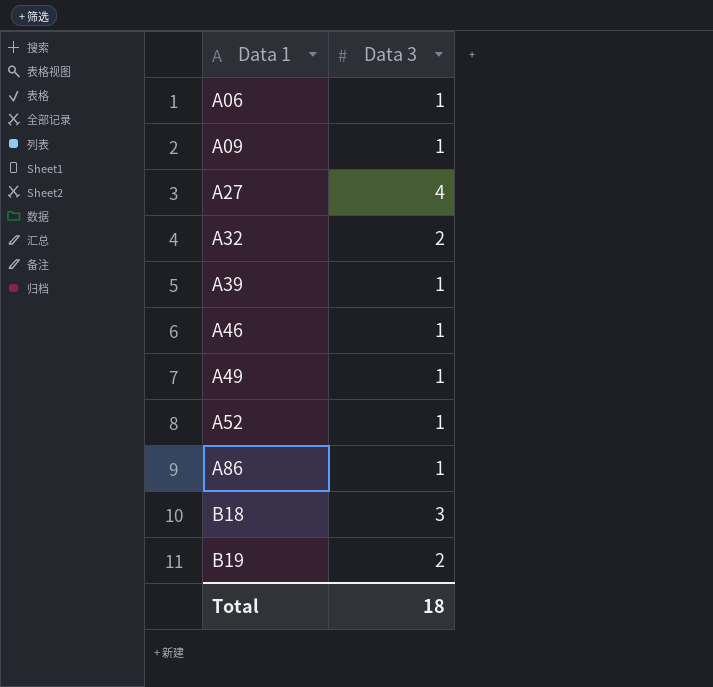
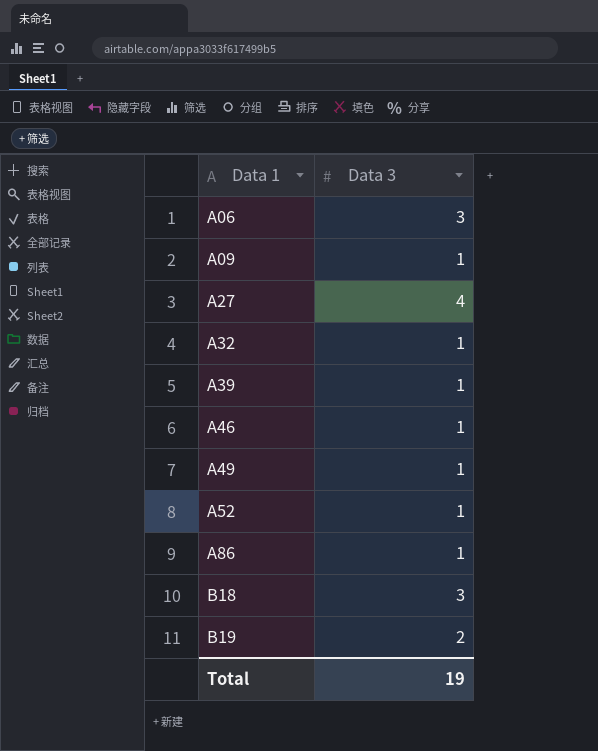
A06 | Data 3: 1 -> 3
A32 | Data 3: 2 -> 1
Total | Data 3: 18 -> 19

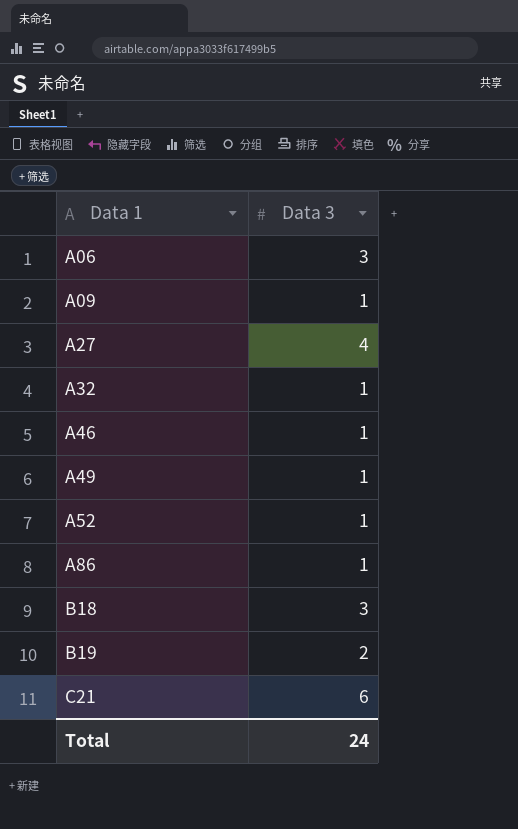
row A39: 1 -> none
row C21: none -> 6
Total | Data 3: 19 -> 24

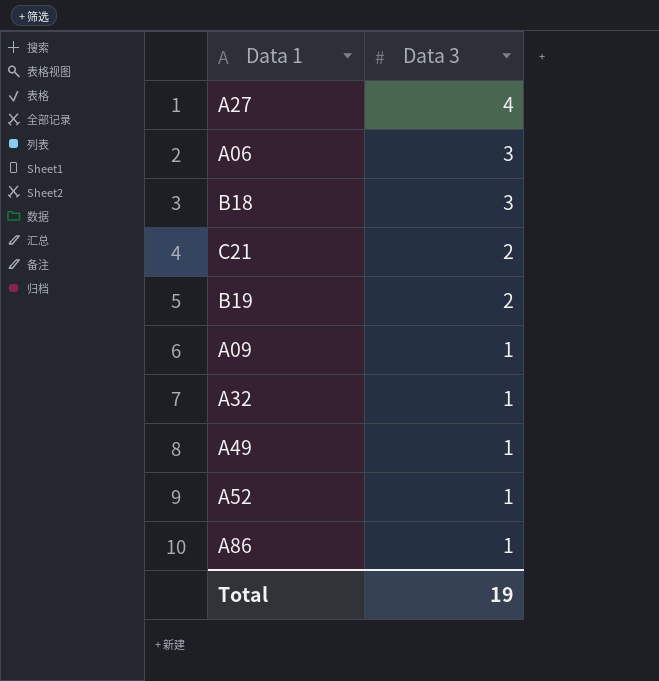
row order: Data 1 ascending -> Data 3 descending
row A46: 1 -> none
C21 | Data 3: 6 -> 2
Total | Data 3: 24 -> 19

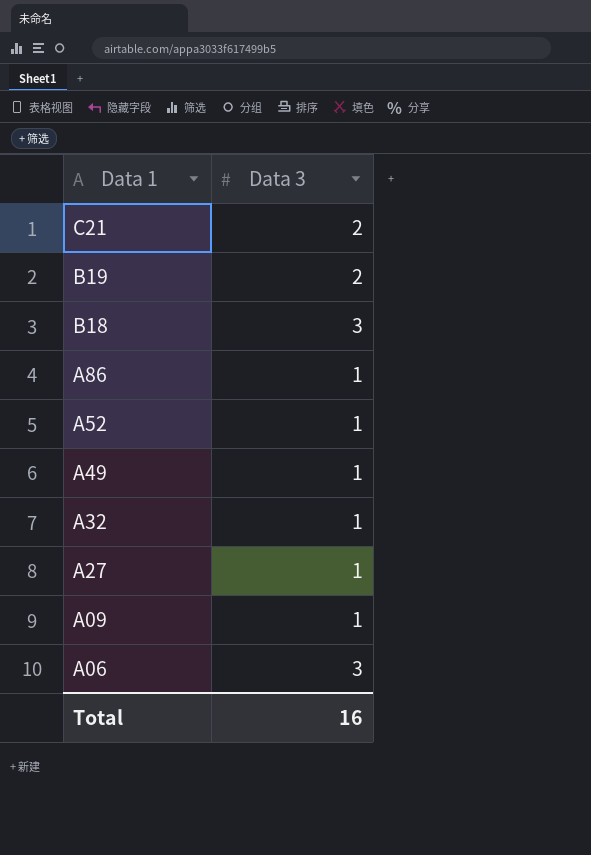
row order: Data 3 descending -> Data 1 descending
A27 | Data 3: 4 -> 1
Total | Data 3: 19 -> 16

